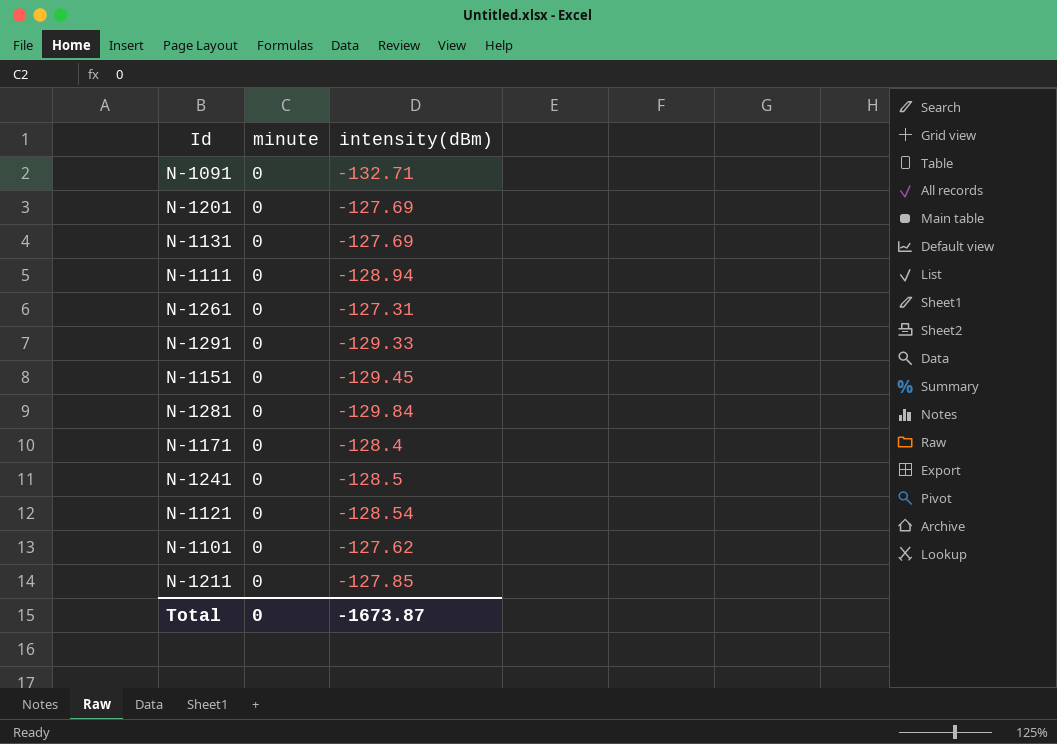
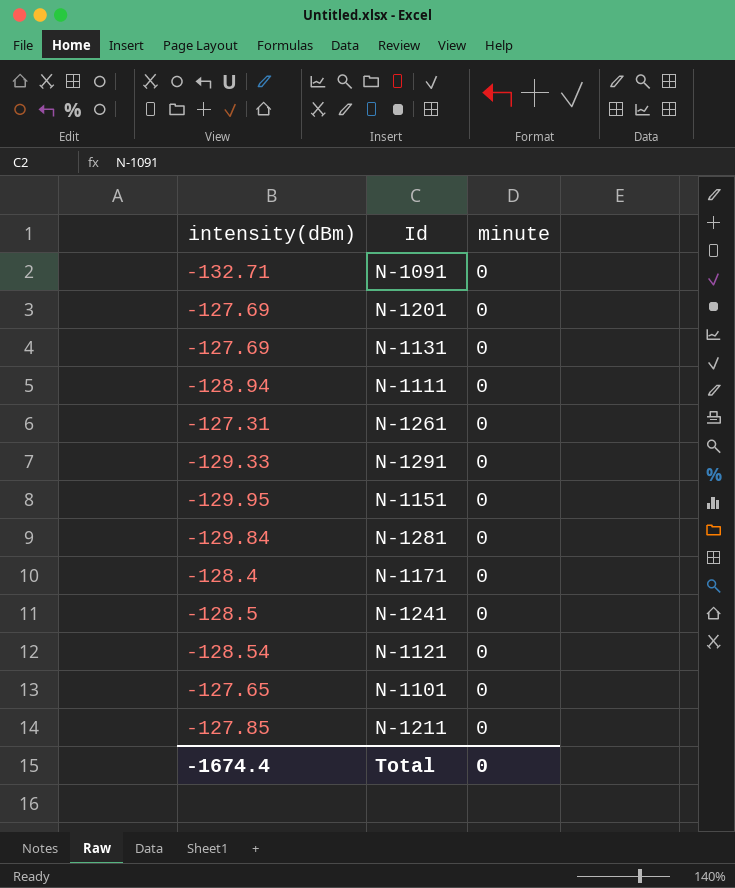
column intensity(dBm) | position: 3 -> 1
N-1151 | intensity(dBm): -129.45 -> -129.95
N-1101 | intensity(dBm): -127.62 -> -127.65
Total | intensity(dBm): -1673.87 -> -1674.4

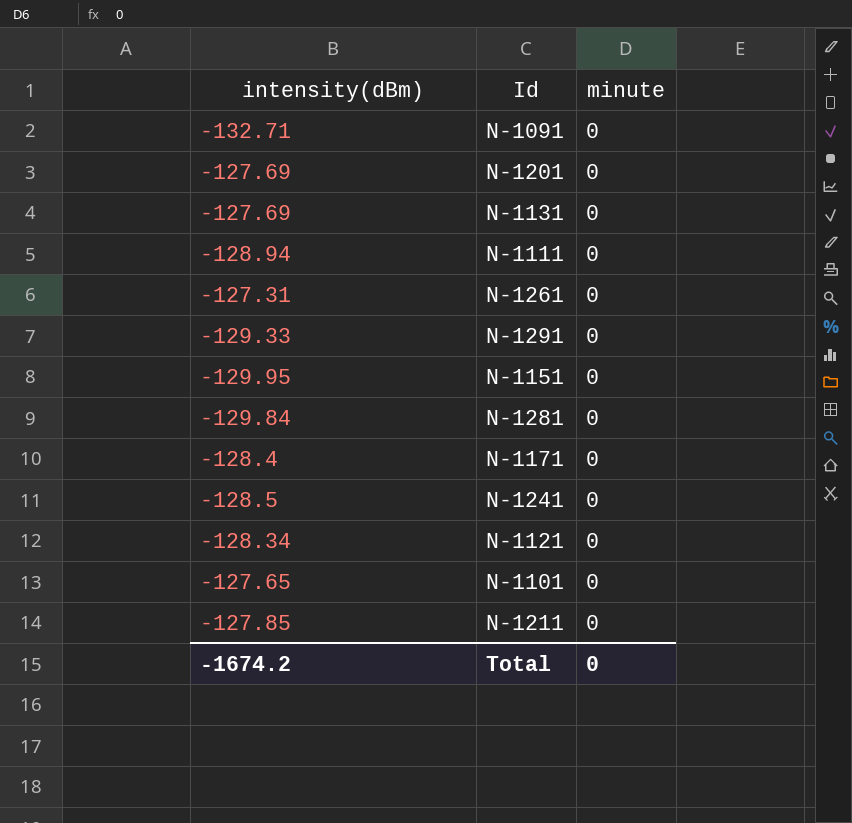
N-1121 | intensity(dBm): -128.54 -> -128.34
Total | intensity(dBm): -1674.4 -> -1674.2

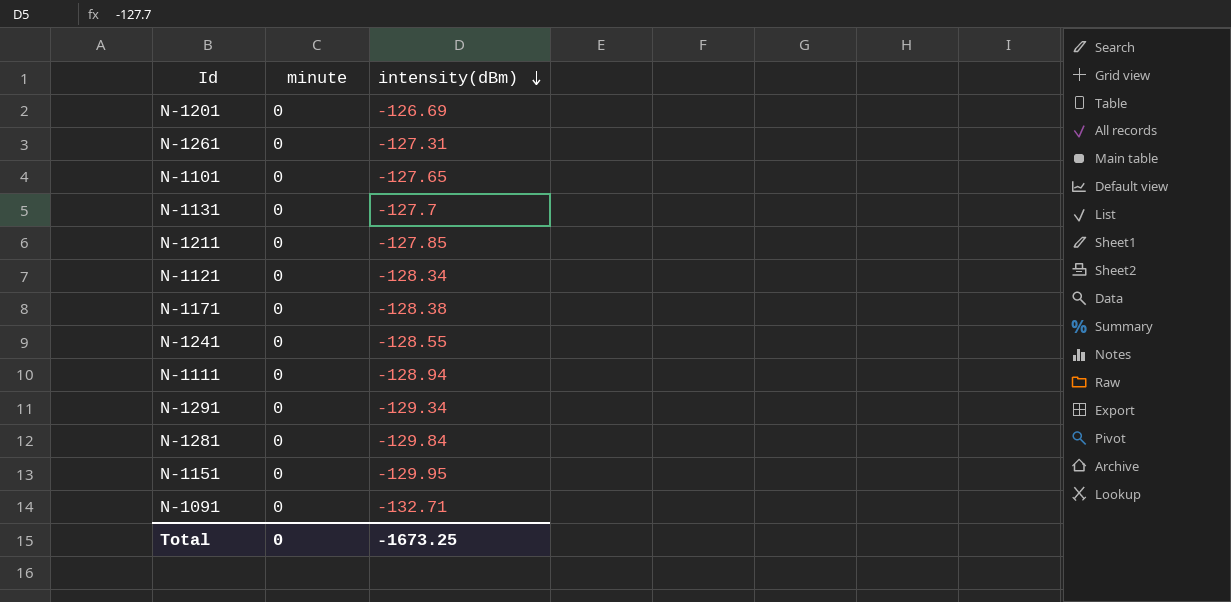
row order: none -> intensity(dBm) descending
column intensity(dBm) | position: 1 -> 3
N-1201 | intensity(dBm): -127.69 -> -126.69
N-1131 | intensity(dBm): -127.69 -> -127.7
N-1171 | intensity(dBm): -128.4 -> -128.38
N-1241 | intensity(dBm): -128.5 -> -128.55
N-1291 | intensity(dBm): -129.33 -> -129.34
Total | intensity(dBm): -1674.2 -> -1673.25

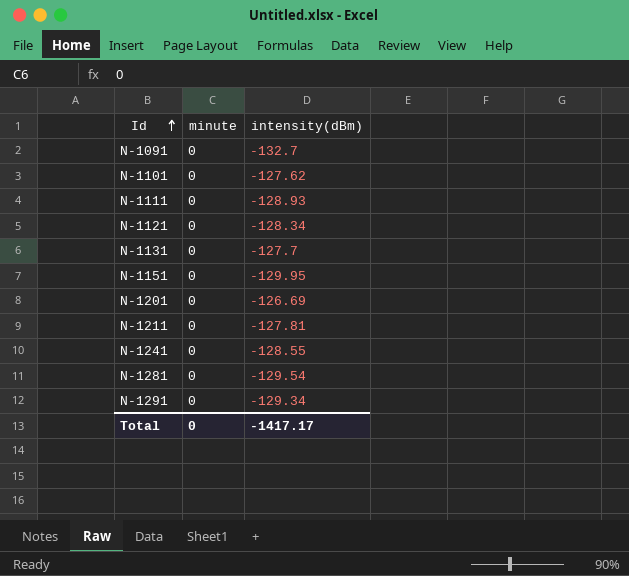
row order: intensity(dBm) descending -> Id ascending
row N-1261: 0 | -127.31 -> none
row N-1171: 0 | -128.38 -> none
N-1091 | intensity(dBm): -132.71 -> -132.7
N-1101 | intensity(dBm): -127.65 -> -127.62
N-1111 | intensity(dBm): -128.94 -> -128.93
N-1211 | intensity(dBm): -127.85 -> -127.81
N-1281 | intensity(dBm): -129.84 -> -129.54
Total | intensity(dBm): -1673.25 -> -1417.17

